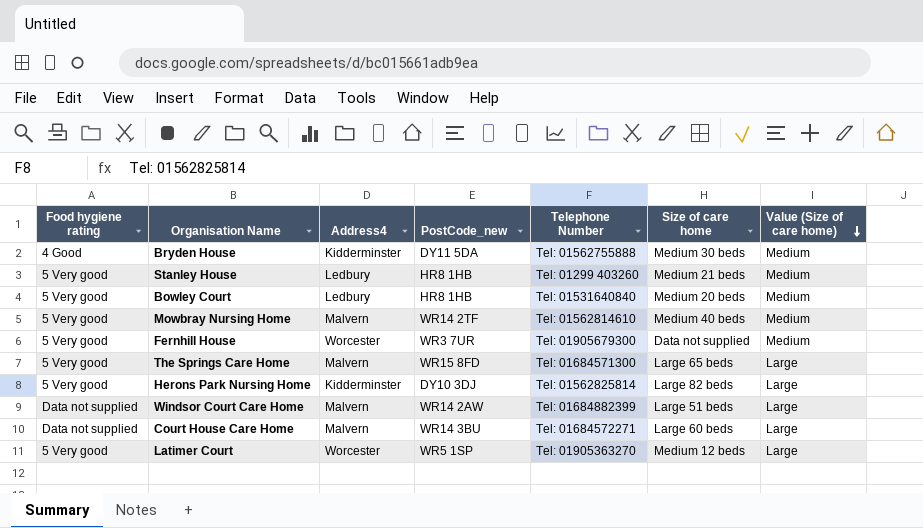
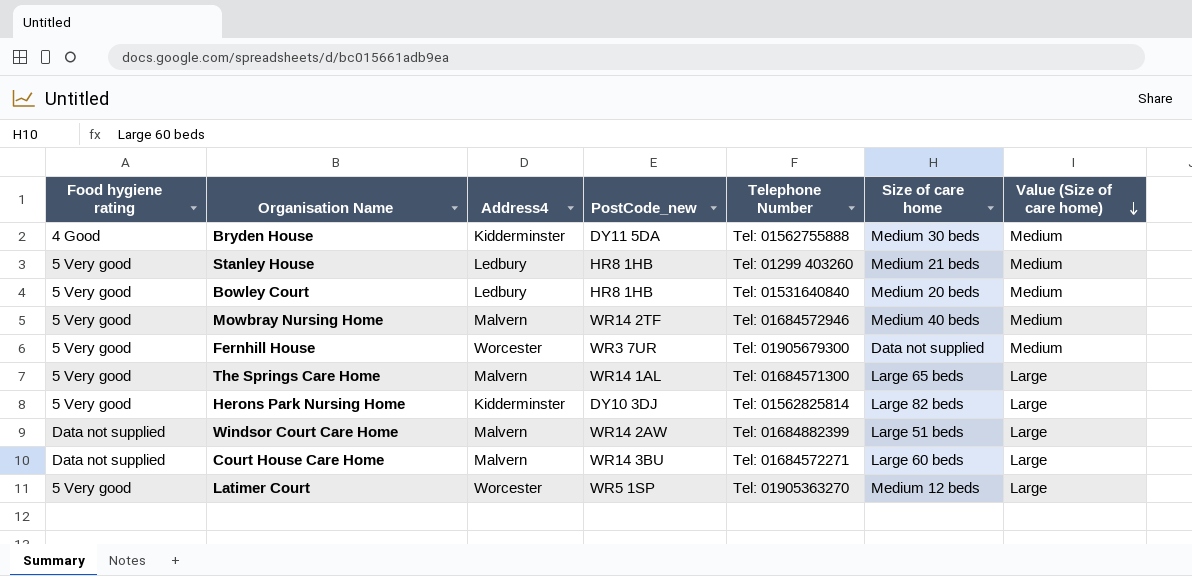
Mowbray Nursing Home | Telephone Number: Tel: 01562814610 -> Tel: 01684572946
The Springs Care Home | PostCode_new: WR15 8FD -> WR14 1AL

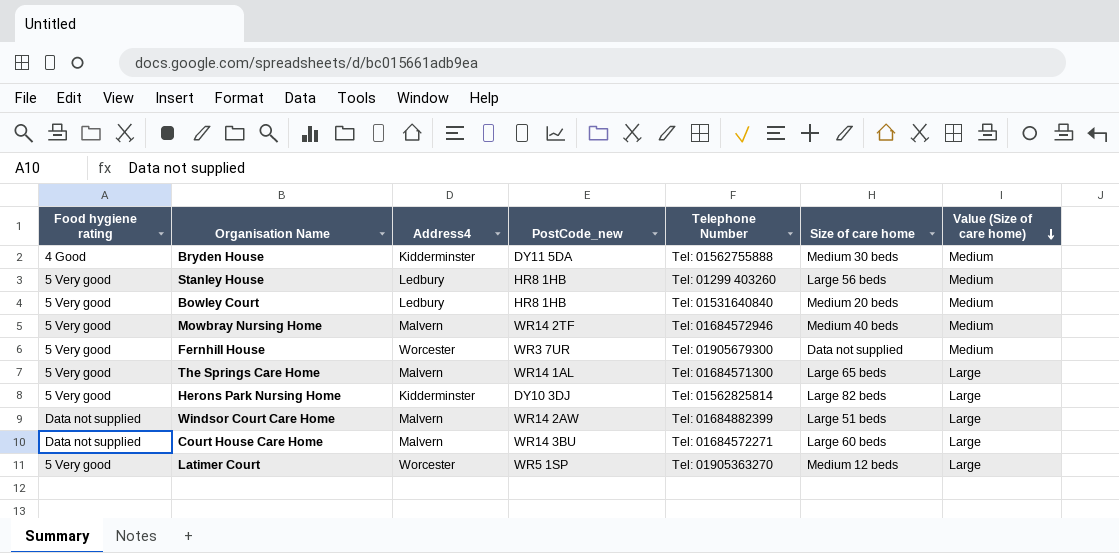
Stanley House | Size of care home: Medium 21 beds -> Large 56 beds

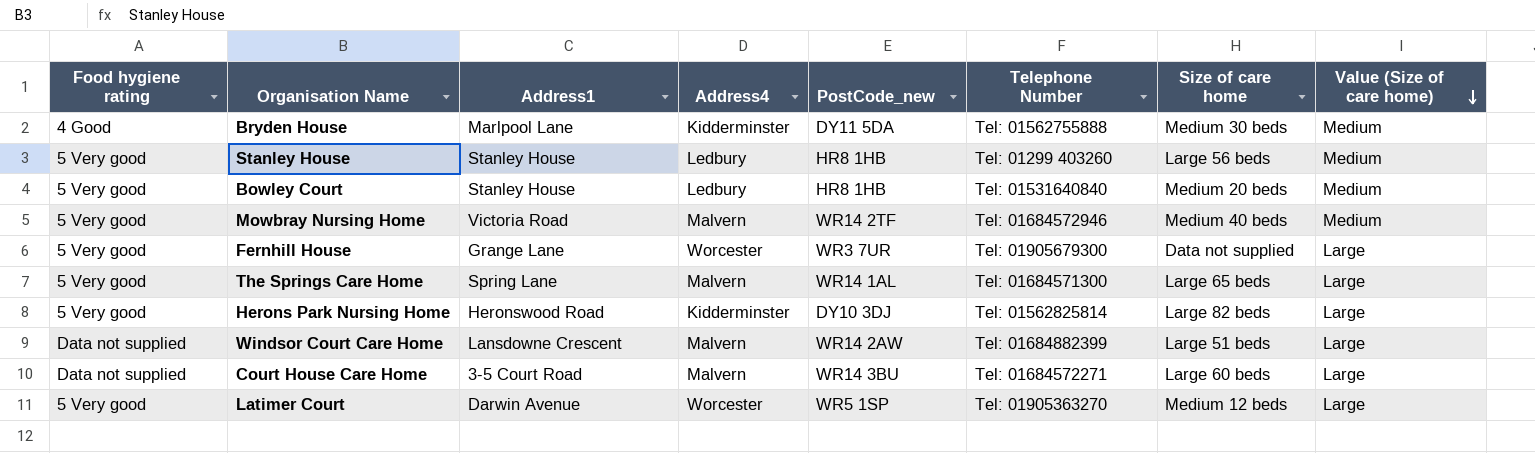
column Address1 | position: none -> 3
Fernhill House | Value (Size of care home): Medium -> Large

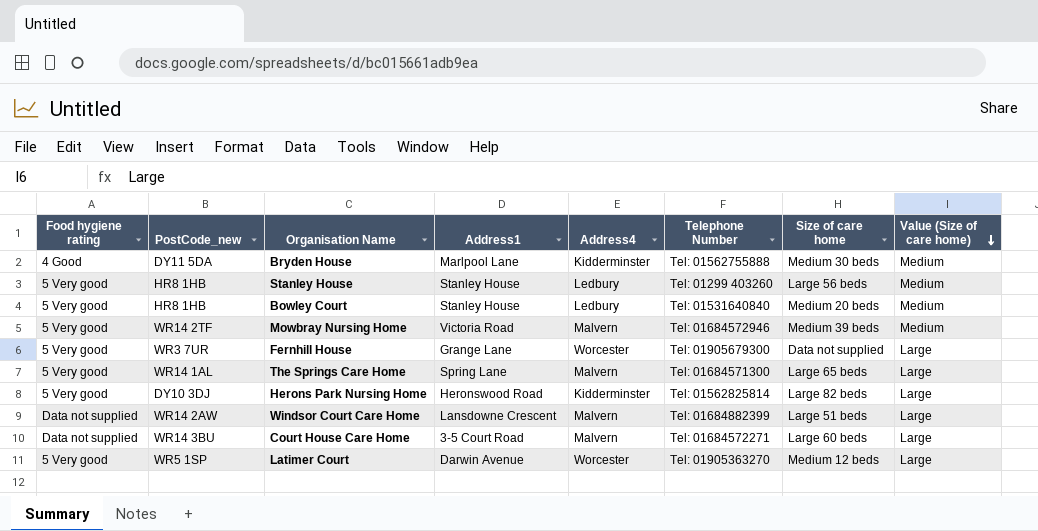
column PostCode_new | position: 5 -> 2
Mowbray Nursing Home | Size of care home: Medium 40 beds -> Medium 39 beds

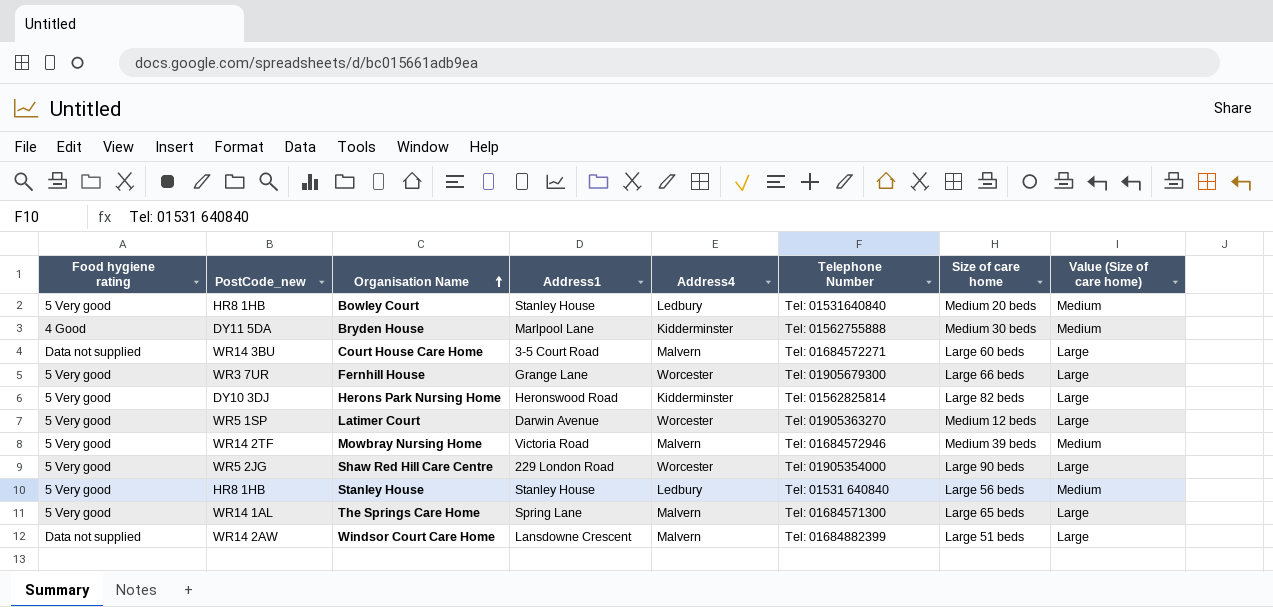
row order: Value (Size of care home) descending -> Organisation Name ascending
Fernhill House | Size of care home: Data not supplied -> Large 66 beds
row Shaw Red Hill Care Centre: none -> 5 Very good | WR5 2JG | 229 London Road | Worcester | Tel: 01905354000 | Large 90 beds | Large
Stanley House | Telephone Number: Tel: 01299 403260 -> Tel: 01531 640840

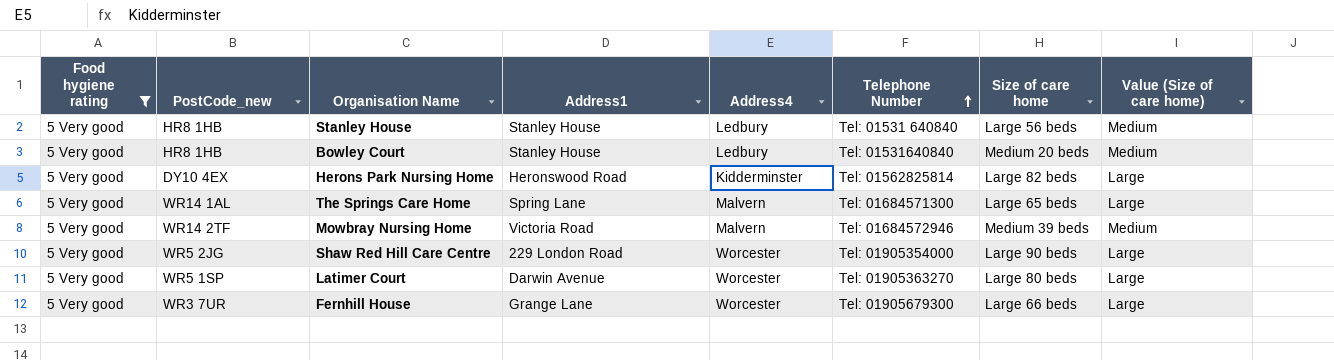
filter: none -> Food hygiene rating = 5 Very good
row order: Organisation Name ascending -> Telephone Number ascending
Herons Park Nursing Home | PostCode_new: DY10 3DJ -> DY10 4EX
Latimer Court | Size of care home: Medium 12 beds -> Large 80 beds

